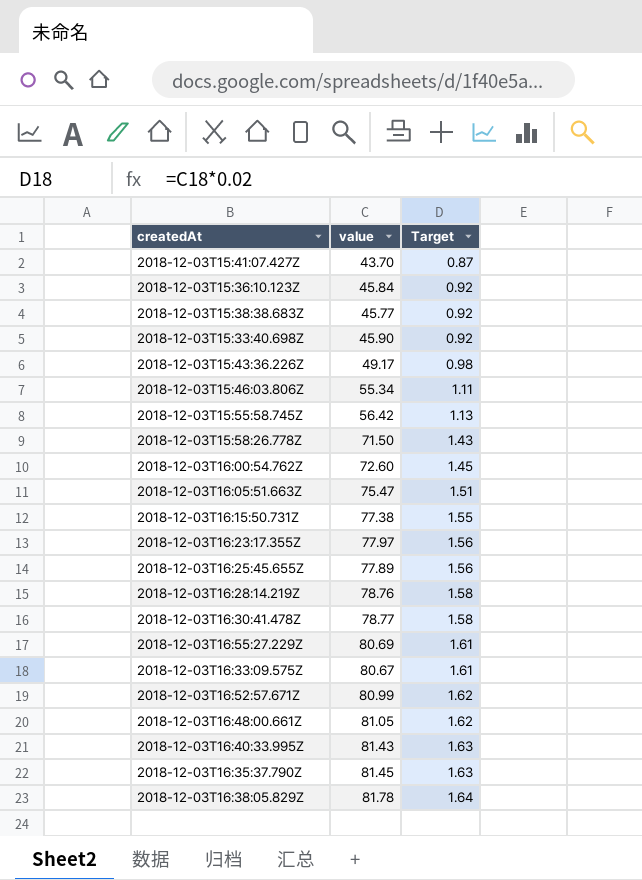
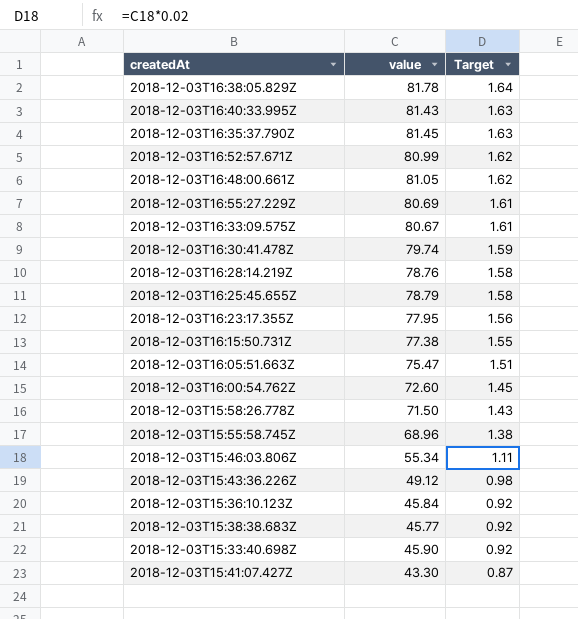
row order: Target ascending -> Target descending
2018-12-03T16:30:41.478Z | value: 78.77 -> 79.74
2018-12-03T16:30:41.478Z | Target: 1.58 -> 1.59
2018-12-03T16:25:45.655Z | value: 77.89 -> 78.79
2018-12-03T16:25:45.655Z | Target: 1.56 -> 1.58
2018-12-03T16:23:17.355Z | value: 77.97 -> 77.95
2018-12-03T15:55:58.745Z | value: 56.42 -> 68.96
2018-12-03T15:55:58.745Z | Target: 1.13 -> 1.38
2018-12-03T15:43:36.226Z | value: 49.17 -> 49.12
2018-12-03T15:41:07.427Z | value: 43.70 -> 43.30

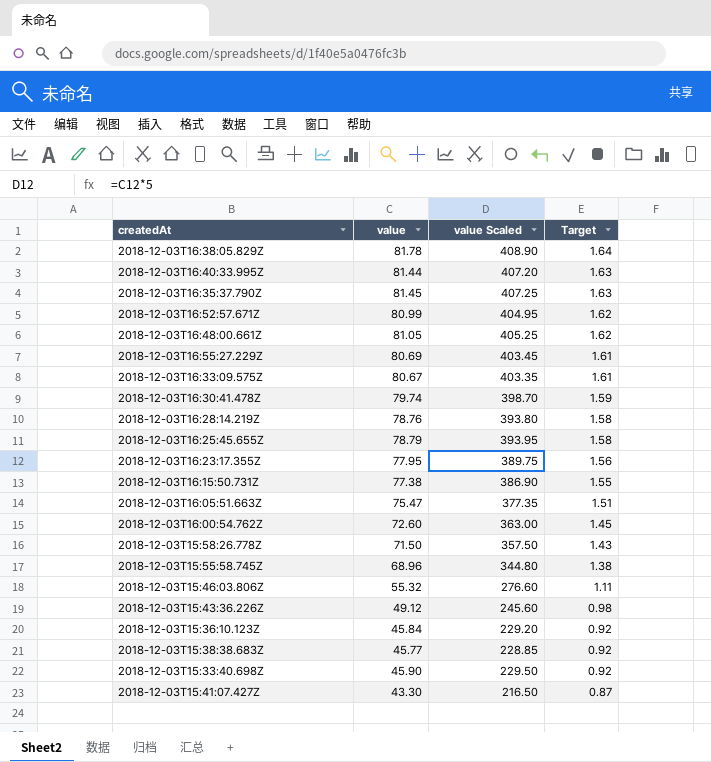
column value Scaled | formula: none -> [value] * 5
2018-12-03T16:40:33.995Z | value: 81.43 -> 81.44
2018-12-03T15:46:03.806Z | value: 55.34 -> 55.32

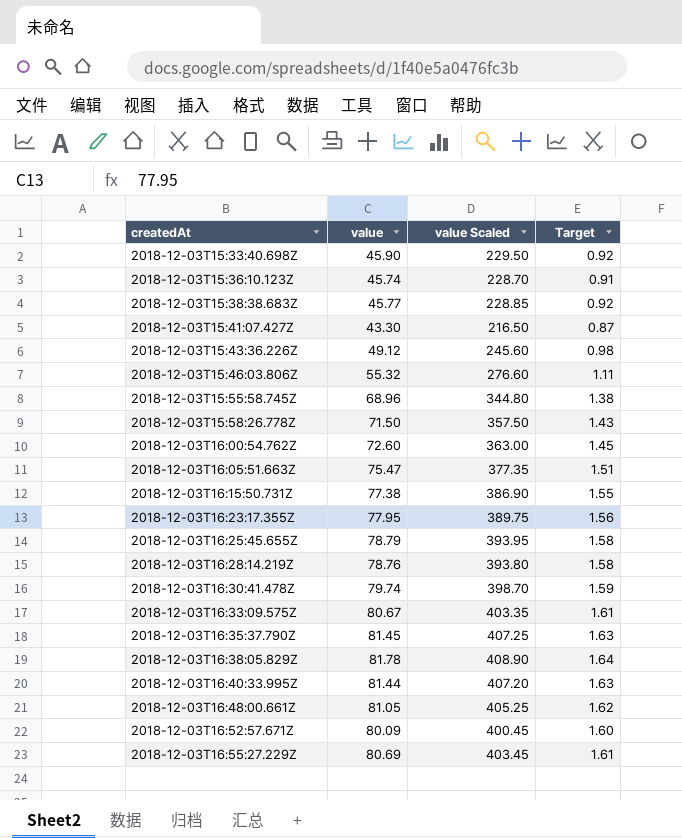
row order: Target descending -> createdAt ascending
2018-12-03T15:36:10.123Z | value: 45.84 -> 45.74
2018-12-03T15:36:10.123Z | value Scaled: 229.20 -> 228.70
2018-12-03T15:36:10.123Z | Target: 0.92 -> 0.91
2018-12-03T16:52:57.671Z | value: 80.99 -> 80.09
2018-12-03T16:52:57.671Z | value Scaled: 404.95 -> 400.45
2018-12-03T16:52:57.671Z | Target: 1.62 -> 1.60

